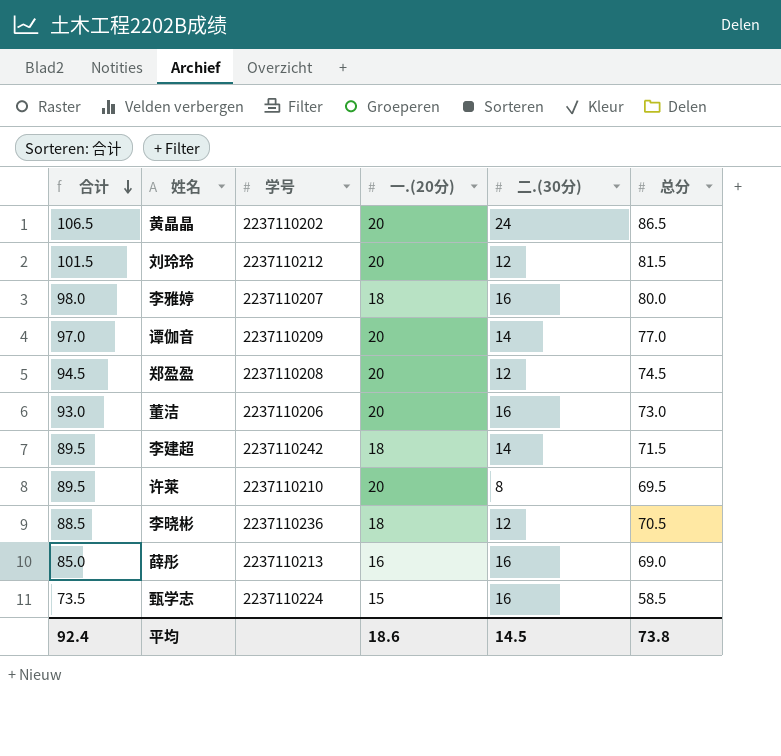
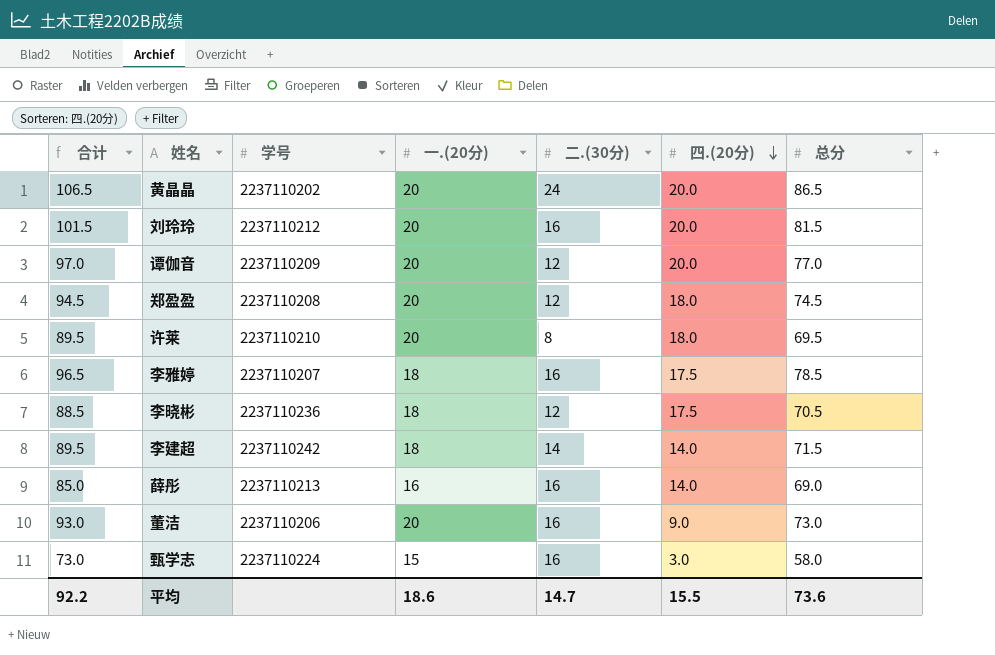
row order: 合计 descending -> 四.(20分) descending
column 四.(20分) | position: none -> 6
刘玲玲 | 二.(30分): 12 -> 16
谭伽音 | 二.(30分): 14 -> 12
李雅婷 | 合计: 98.0 -> 96.5
李雅婷 | 总分: 80.0 -> 78.5
甄学志 | 合计: 73.5 -> 73.0
甄学志 | 总分: 58.5 -> 58.0
平均 | 合计: 92.4 -> 92.2
平均 | 二.(30分): 14.5 -> 14.7
平均 | 总分: 73.8 -> 73.6

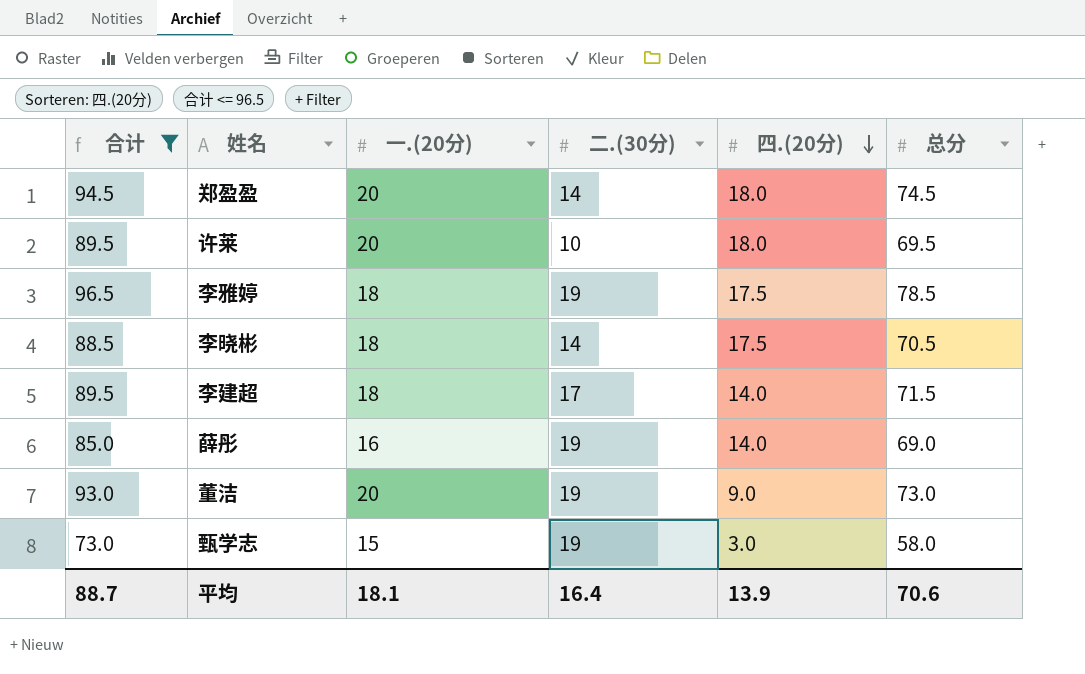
filter: none -> 合计 <= 96.5
column 学号 | position: 3 -> none
郑盈盈 | 二.(30分): 12 -> 14
许莱 | 二.(30分): 8 -> 10
李雅婷 | 二.(30分): 16 -> 19
李晓彬 | 二.(30分): 12 -> 14
李建超 | 二.(30分): 14 -> 17
薛彤 | 二.(30分): 16 -> 19
董洁 | 二.(30分): 16 -> 19
甄学志 | 二.(30分): 16 -> 19
平均 | 合计: 92.2 -> 88.7
平均 | 一.(20分): 18.6 -> 18.1
平均 | 二.(30分): 14.7 -> 16.4
平均 | 四.(20分): 15.5 -> 13.9
平均 | 总分: 73.6 -> 70.6

